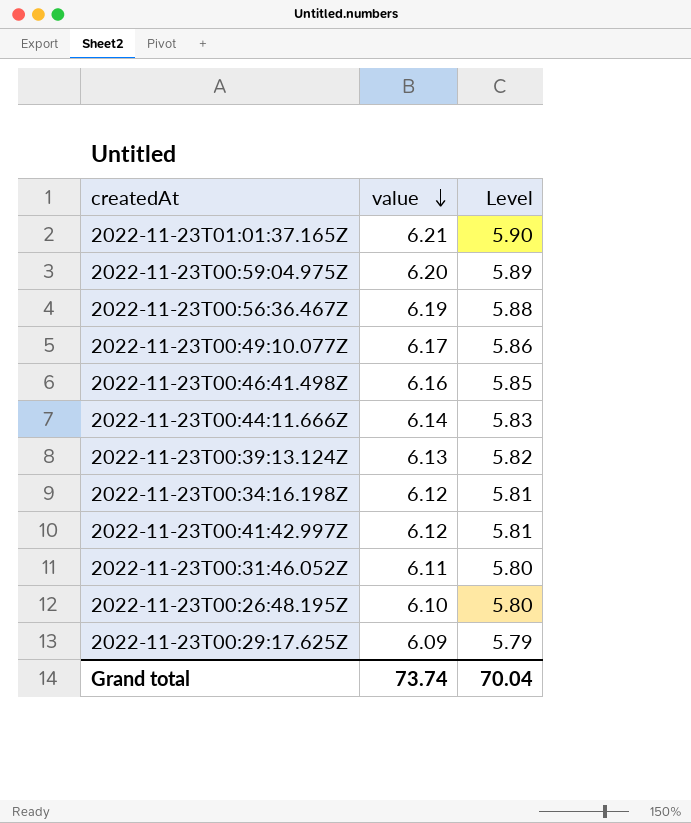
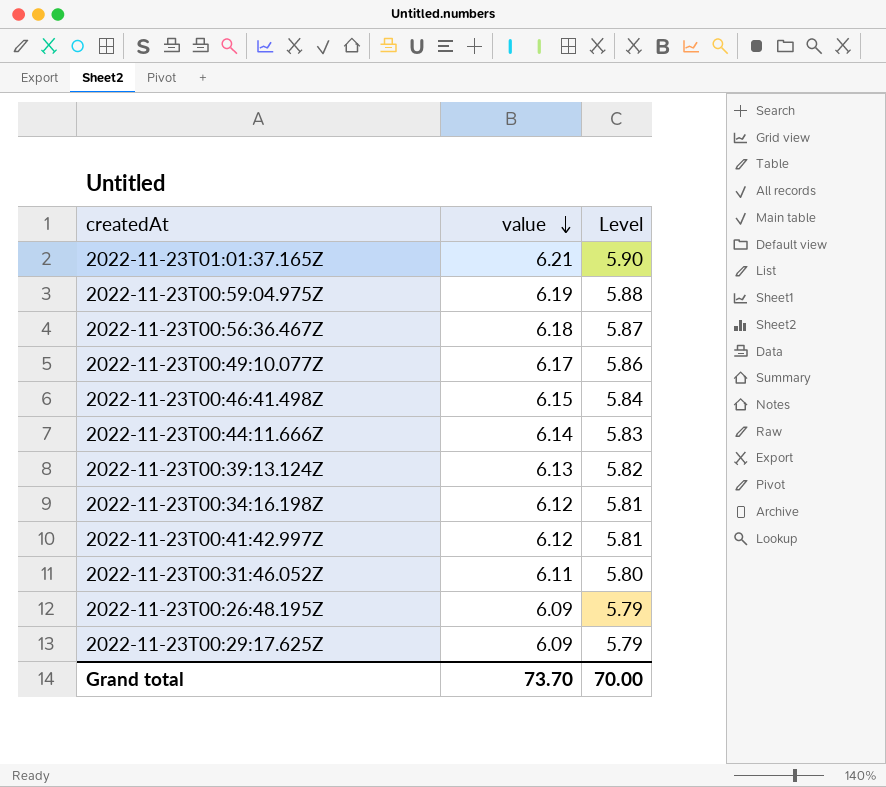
2022-11-23T00:59:04.975Z | value: 6.20 -> 6.19
2022-11-23T00:59:04.975Z | Level: 5.89 -> 5.88
2022-11-23T00:56:36.467Z | value: 6.19 -> 6.18
2022-11-23T00:56:36.467Z | Level: 5.88 -> 5.87
2022-11-23T00:46:41.498Z | value: 6.16 -> 6.15
2022-11-23T00:46:41.498Z | Level: 5.85 -> 5.84
2022-11-23T00:26:48.195Z | value: 6.10 -> 6.09
2022-11-23T00:26:48.195Z | Level: 5.80 -> 5.79
Grand total | value: 73.74 -> 73.70
Grand total | Level: 70.04 -> 70.00

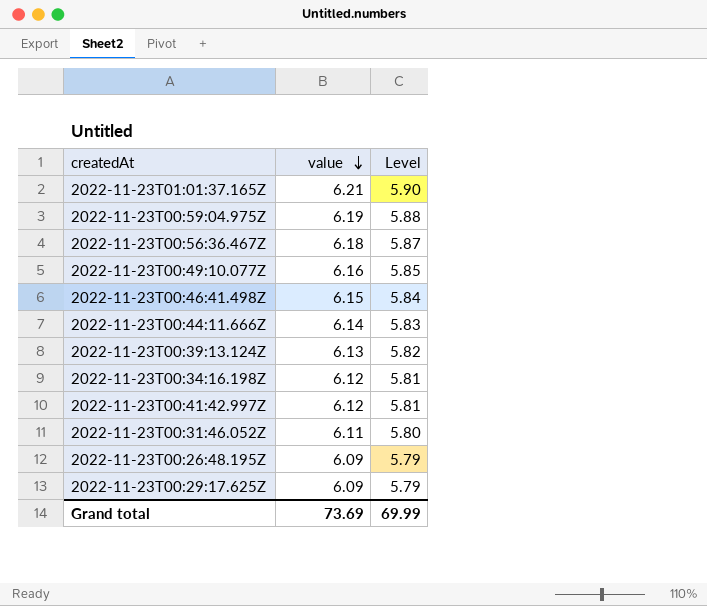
2022-11-23T00:49:10.077Z | value: 6.17 -> 6.16
2022-11-23T00:49:10.077Z | Level: 5.86 -> 5.85
Grand total | value: 73.70 -> 73.69
Grand total | Level: 70.00 -> 69.99

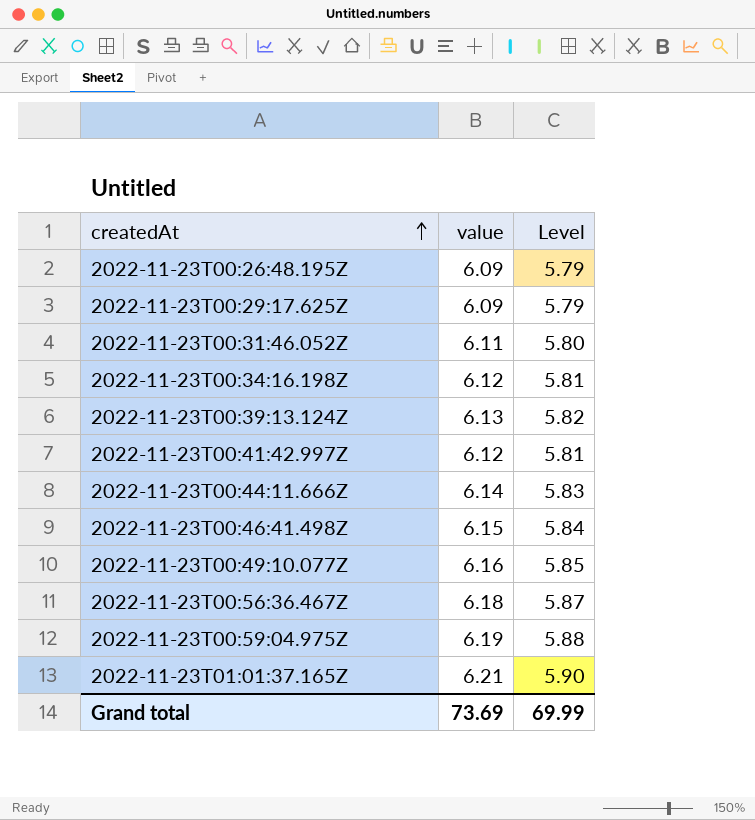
row order: value descending -> createdAt ascending

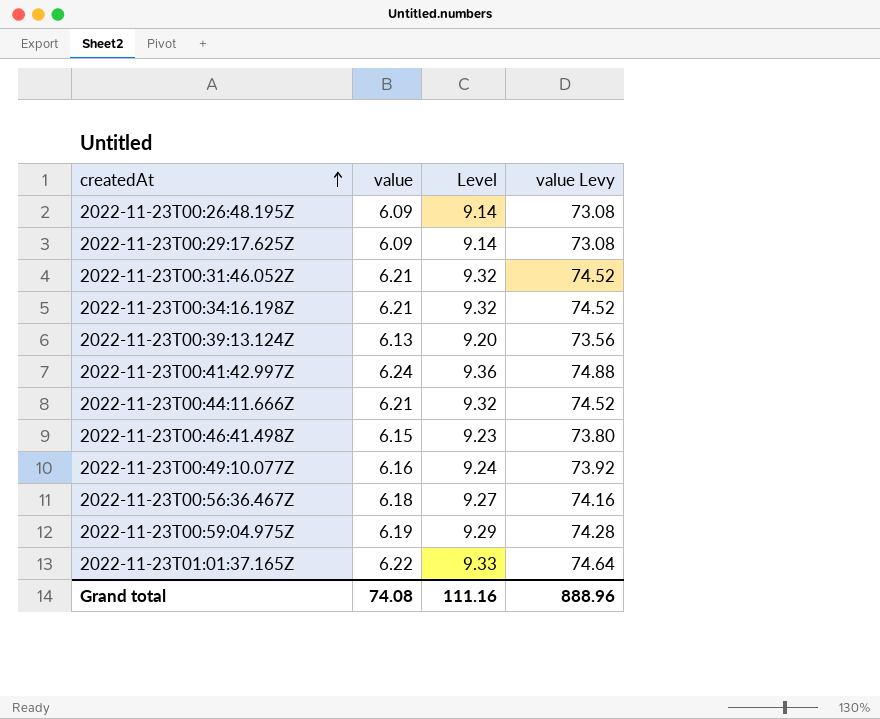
column Level | formula: [value] * 0.95 -> [value] * 1.5
column value Levy | formula: none -> [value] * 12
2022-11-23T00:31:46.052Z | value: 6.11 -> 6.21
2022-11-23T00:34:16.198Z | value: 6.12 -> 6.21
2022-11-23T00:41:42.997Z | value: 6.12 -> 6.24
2022-11-23T00:44:11.666Z | value: 6.14 -> 6.21
2022-11-23T01:01:37.165Z | value: 6.21 -> 6.22
Grand total | value: 73.69 -> 74.08
Grand total | Level: 69.99 -> 111.16

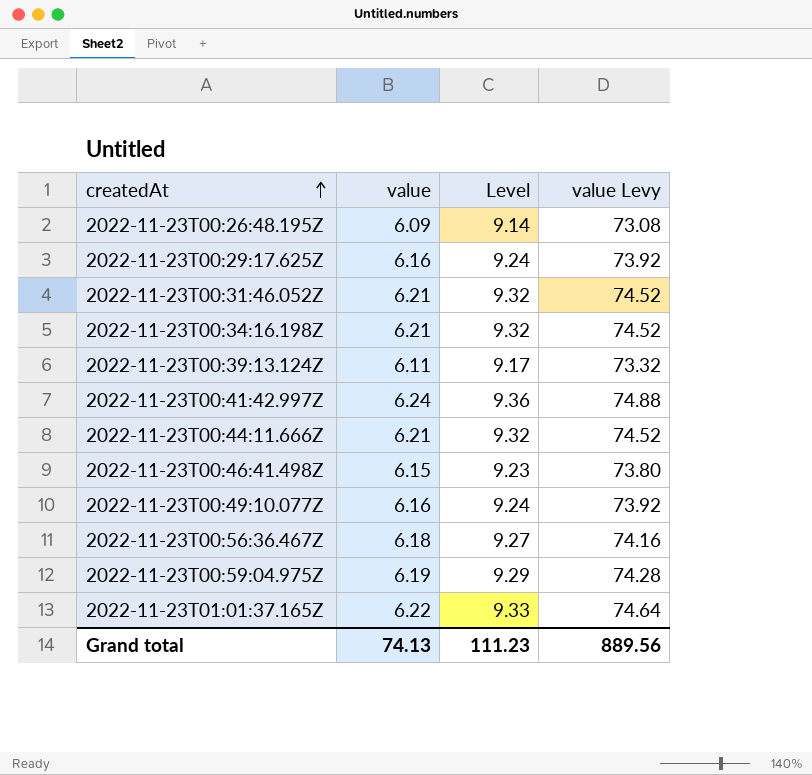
2022-11-23T00:29:17.625Z | value: 6.09 -> 6.16
2022-11-23T00:29:17.625Z | Level: 9.14 -> 9.24
2022-11-23T00:29:17.625Z | value Levy: 73.08 -> 73.92
2022-11-23T00:39:13.124Z | value: 6.13 -> 6.11
2022-11-23T00:39:13.124Z | Level: 9.20 -> 9.17
2022-11-23T00:39:13.124Z | value Levy: 73.56 -> 73.32
Grand total | value: 74.08 -> 74.13
Grand total | Level: 111.16 -> 111.23
Grand total | value Levy: 888.96 -> 889.56

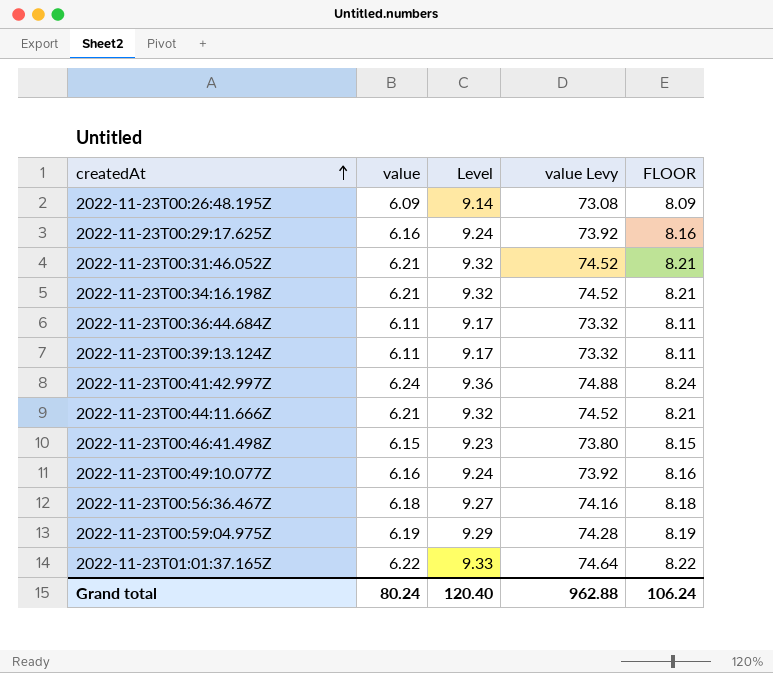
column FLOOR | formula: none -> [value] + 2
row 2022-11-23T00:36:44.684Z: none -> 6.11 | 9.17 | 73.32 | 8.11
Grand total | value: 74.13 -> 80.24
Grand total | Level: 111.23 -> 120.40
Grand total | value Levy: 889.56 -> 962.88

